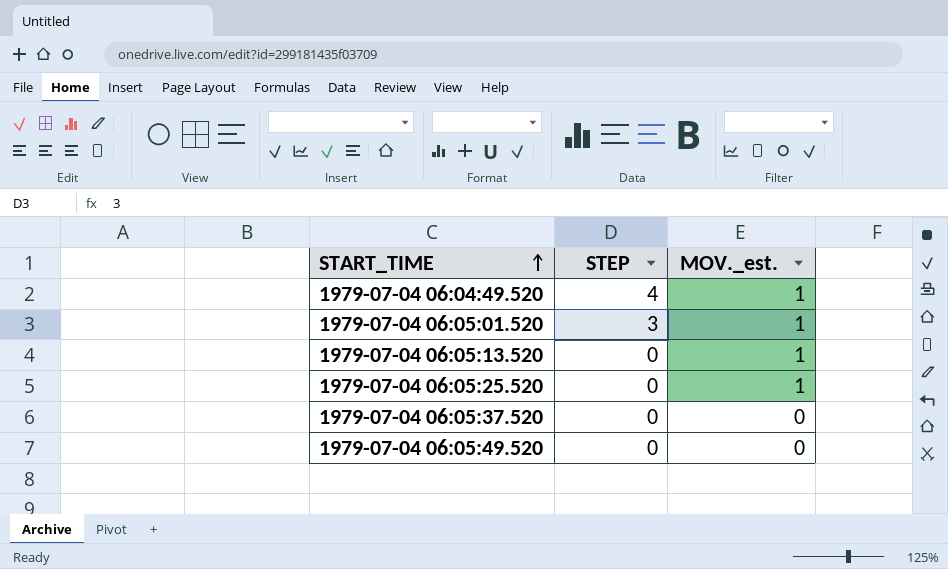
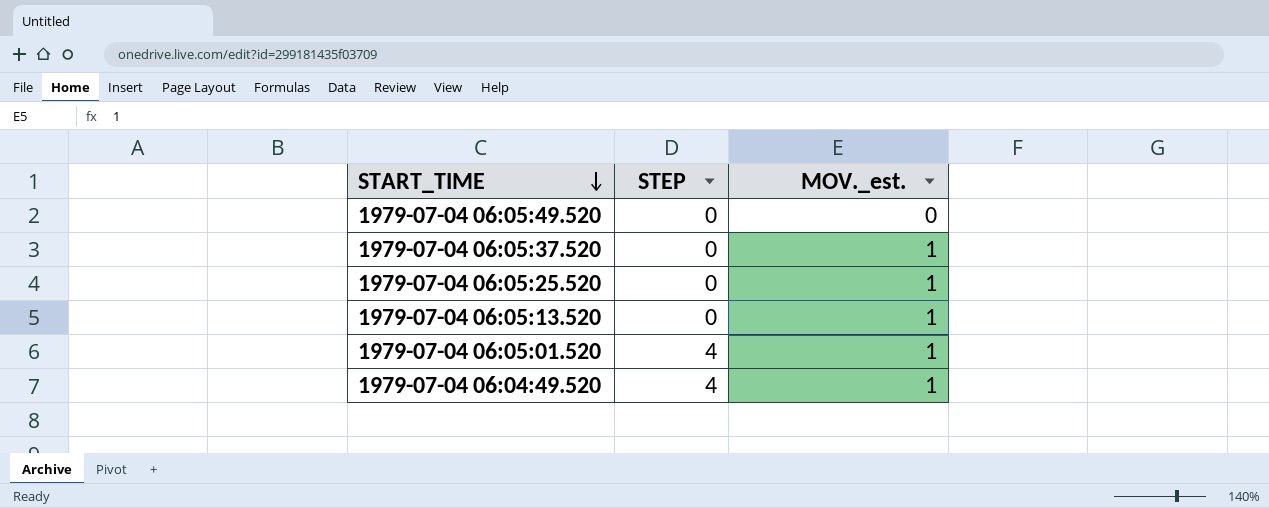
row order: START_TIME ascending -> START_TIME descending
1979-07-04 06:05:37.520 | MOV._est.: 0 -> 1
1979-07-04 06:05:01.520 | STEP: 3 -> 4

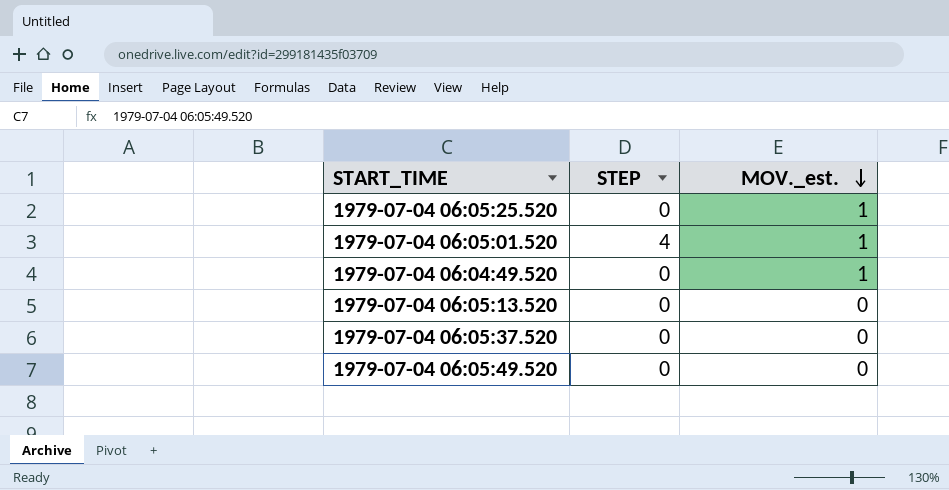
row order: START_TIME descending -> MOV._est. descending
1979-07-04 06:04:49.520 | STEP: 4 -> 0
1979-07-04 06:05:13.520 | MOV._est.: 1 -> 0
1979-07-04 06:05:37.520 | MOV._est.: 1 -> 0

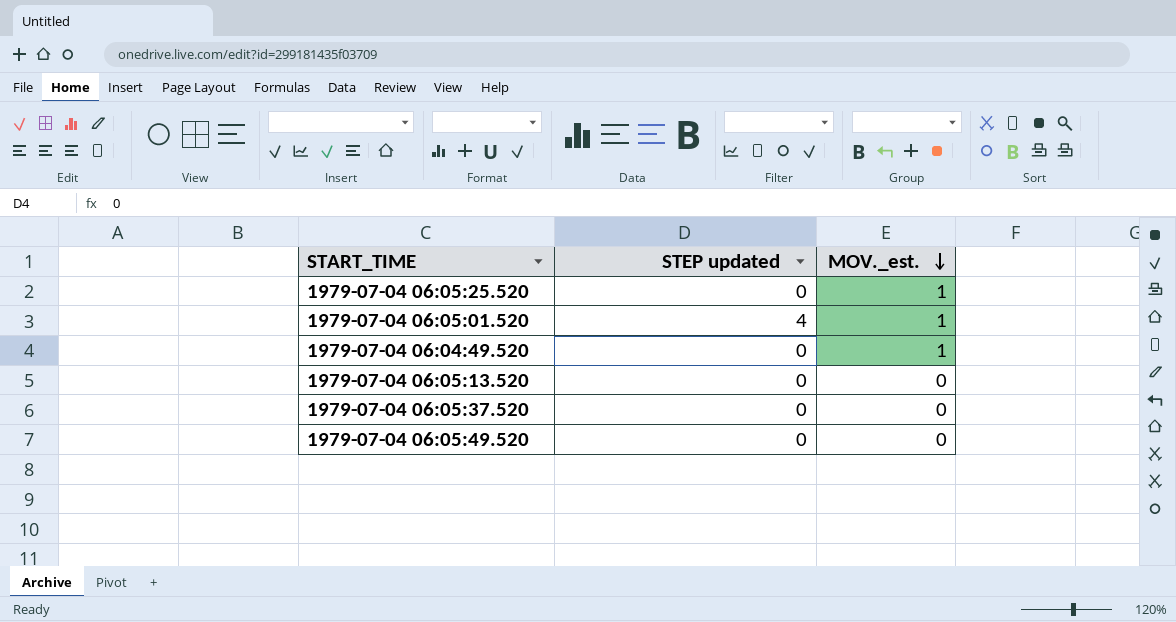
column name: STEP -> STEP updated

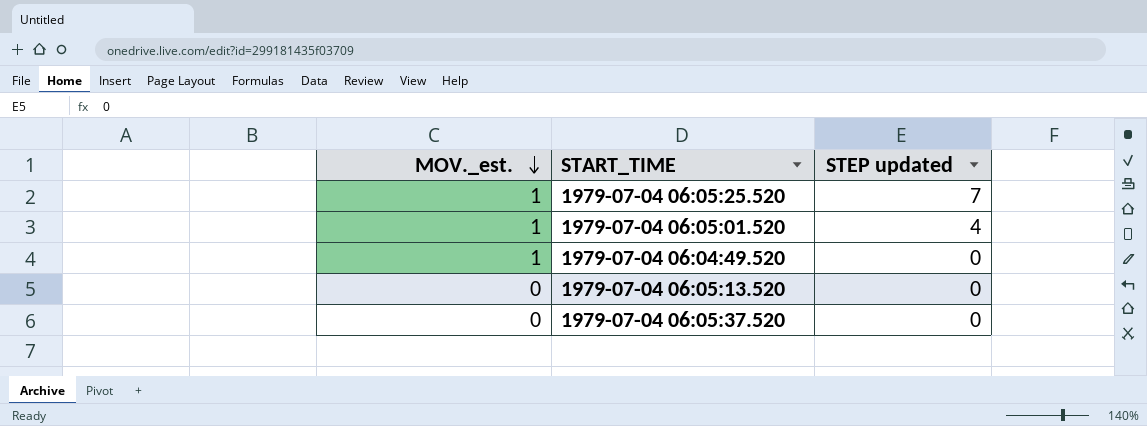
column MOV._est. | position: 3 -> 1
row 1979-07-04 06:05:49.520: 0 | 0 -> none
1979-07-04 06:05:25.520 | STEP updated: 0 -> 7

